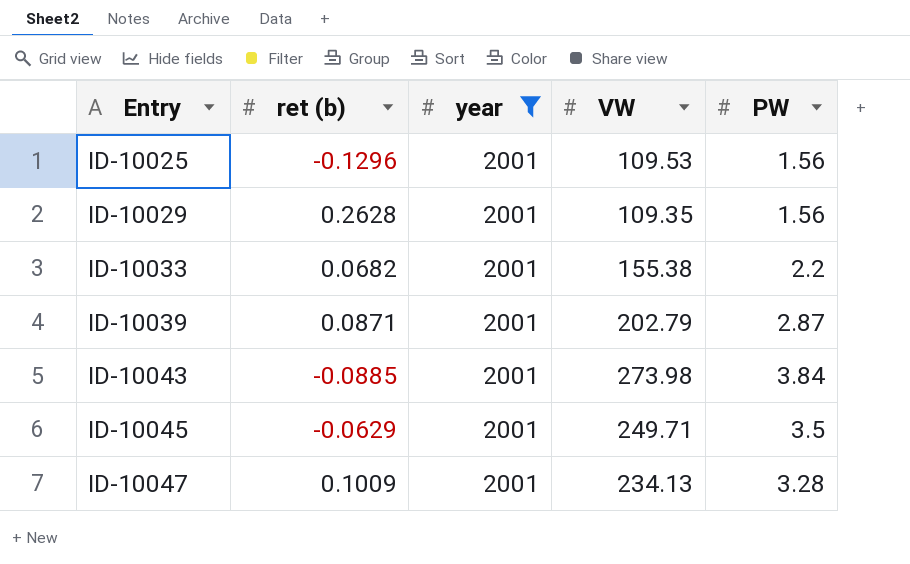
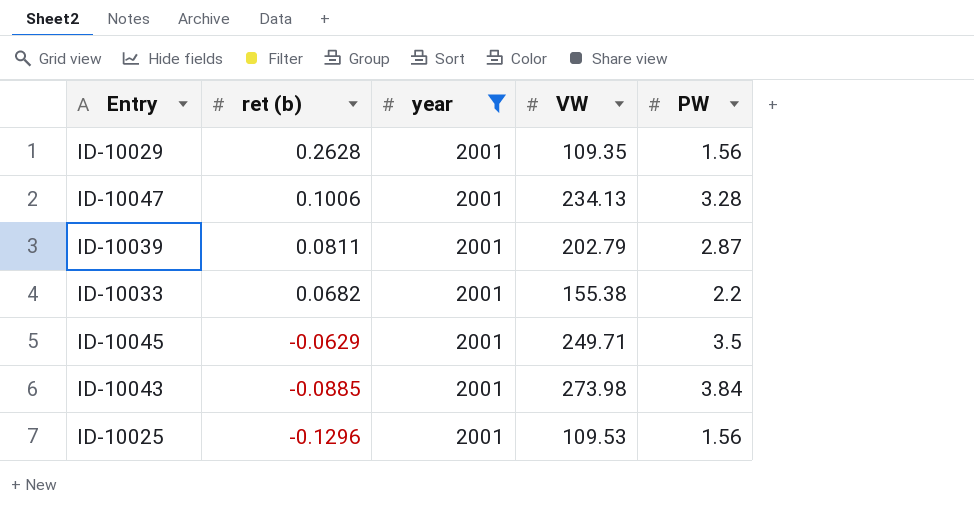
row order: Entry ascending -> ret (b) descending
ID-10047 | ret (b): 0.1009 -> 0.1006
ID-10039 | ret (b): 0.0871 -> 0.0811

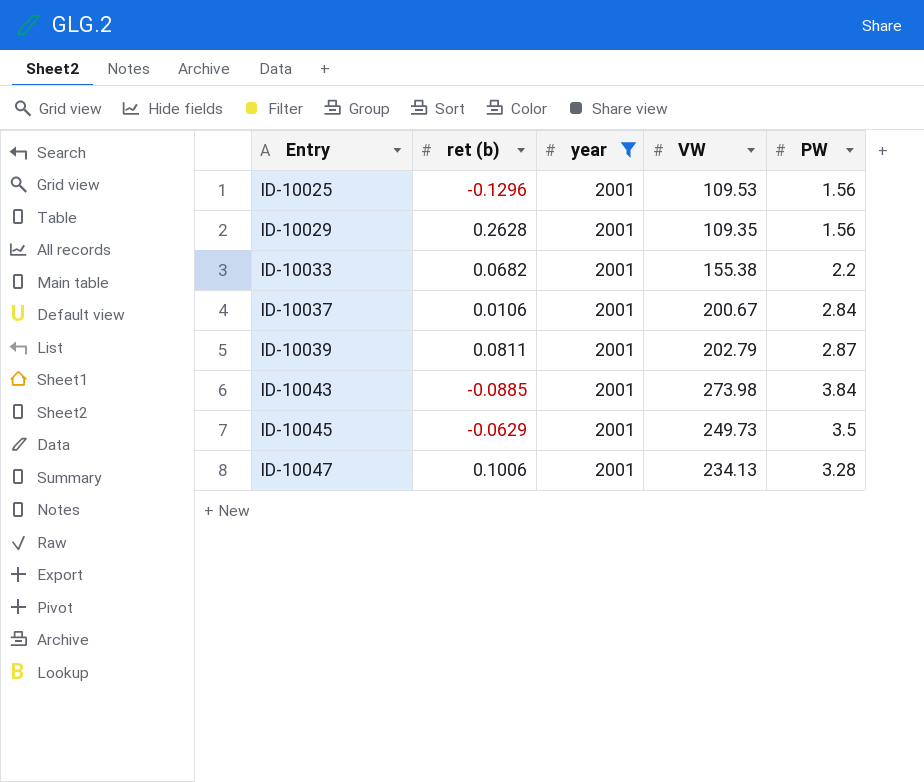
row order: ret (b) descending -> Entry ascending
row ID-10037: none -> 0.0106 | 2001 | 200.67 | 2.84
ID-10045 | VW: 249.71 -> 249.73

